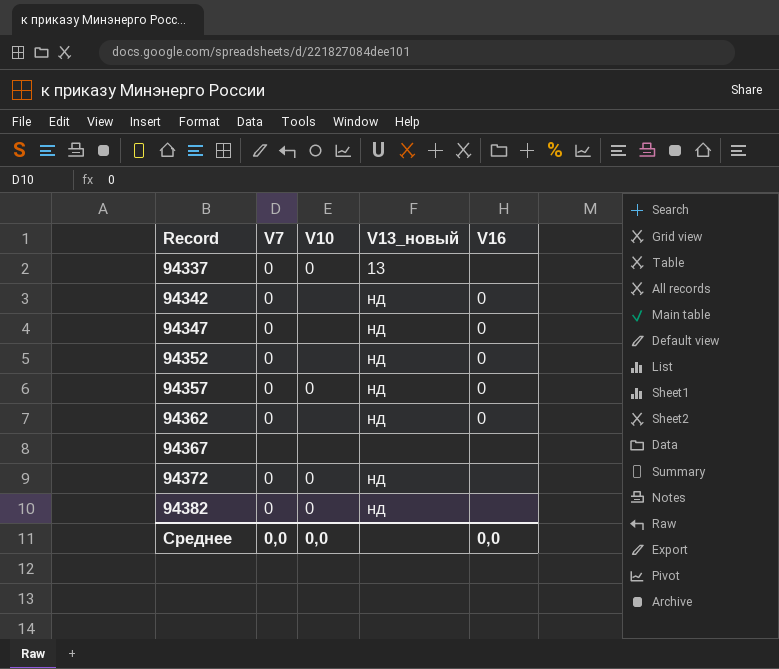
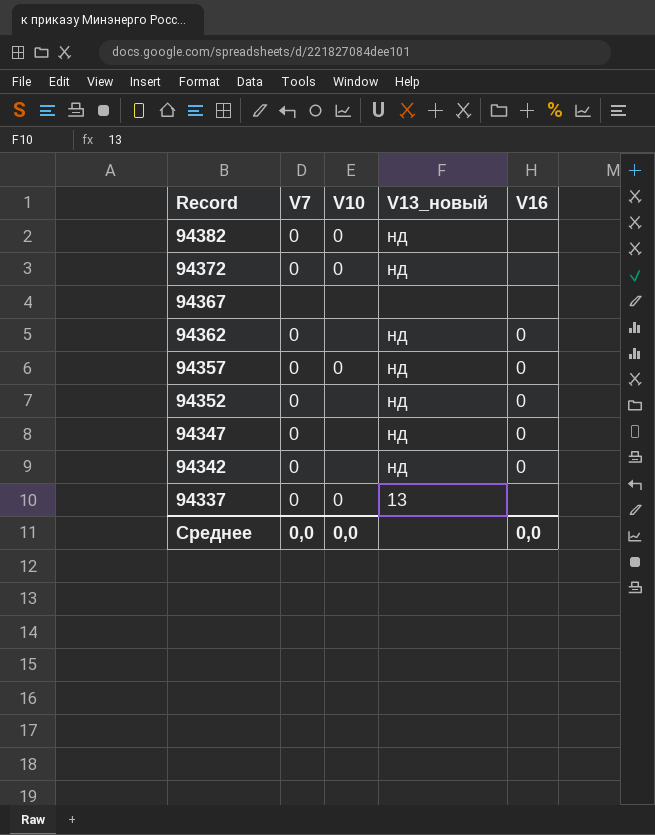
row order: Record ascending -> Record descending

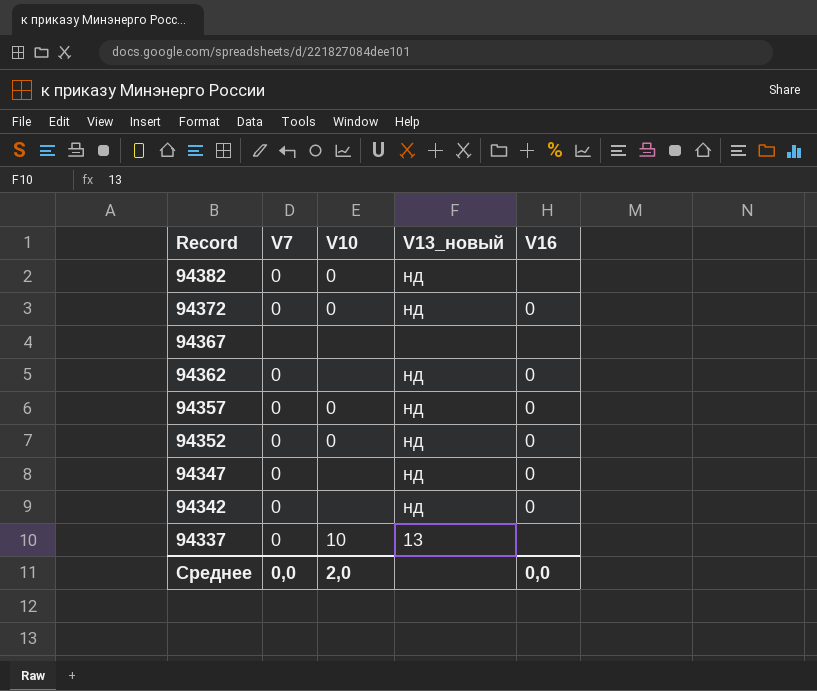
94372 | V16: none -> 0
94352 | V10: none -> 0
94337 | V10: 0 -> 10
Среднее | V10: 0,0 -> 2,0

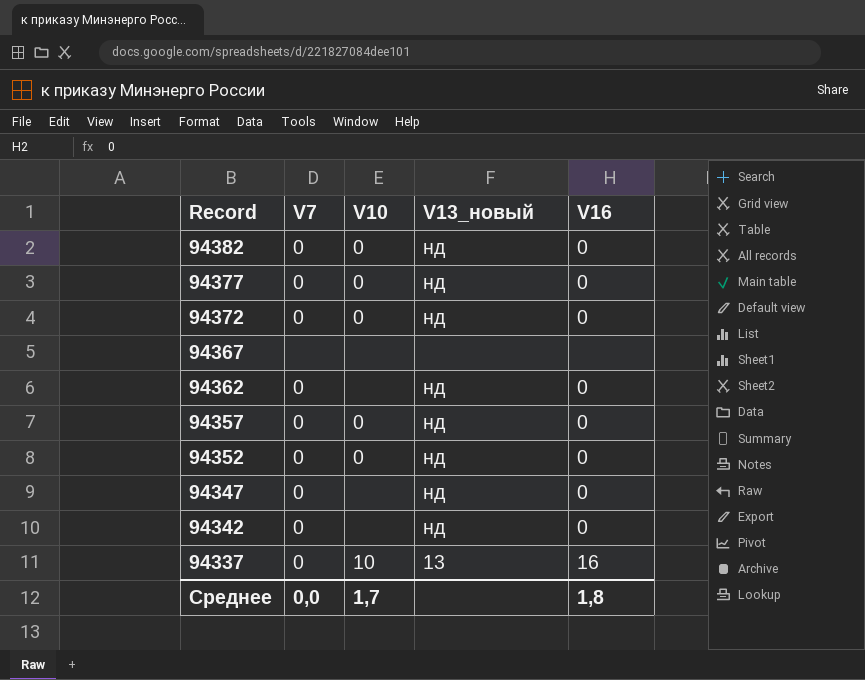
94382 | V16: none -> 0
row 94377: none -> 0 | 0 | нд | 0
94337 | V16: none -> 16
Среднее | V10: 2,0 -> 1,7
Среднее | V16: 0,0 -> 1,8

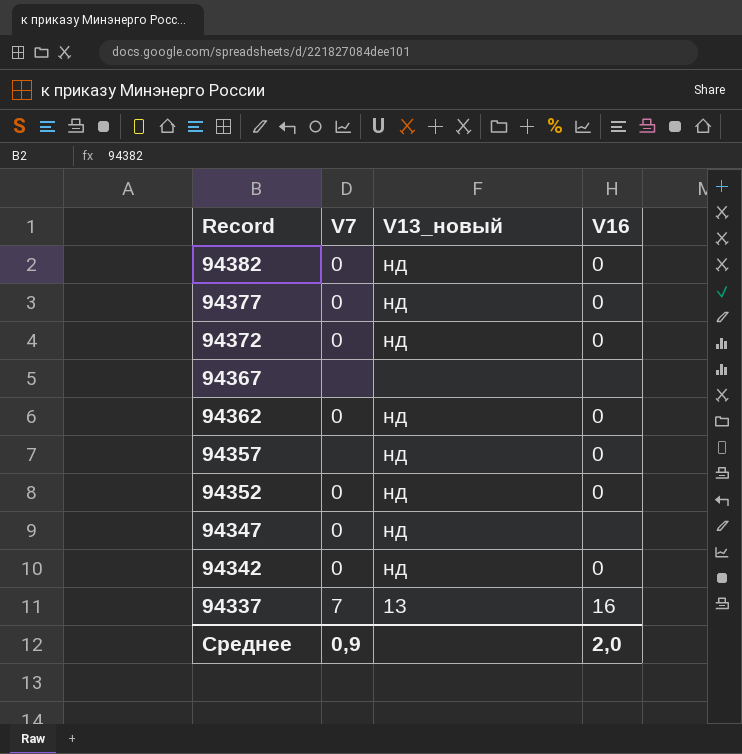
column V10 | position: 3 -> none
94357 | V7: 0 -> none
94347 | V16: 0 -> none
94337 | V7: 0 -> 7
Среднее | V7: 0,0 -> 0,9
Среднее | V16: 1,8 -> 2,0

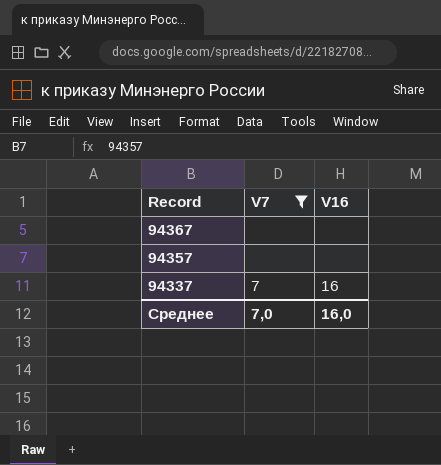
filter: none -> V7 != 0
column V13_новый | position: 3 -> none
94357 | V16: 0 -> none
Среднее | V7: 0,9 -> 7,0
Среднее | V16: 2,0 -> 16,0

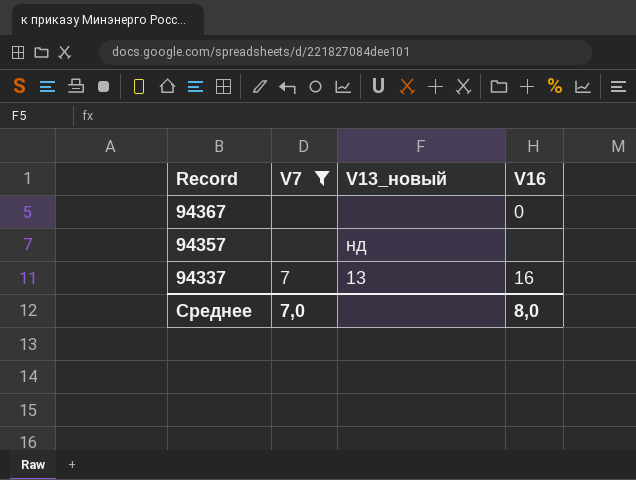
column V13_новый | position: none -> 3
94367 | V16: none -> 0
Среднее | V16: 16,0 -> 8,0

